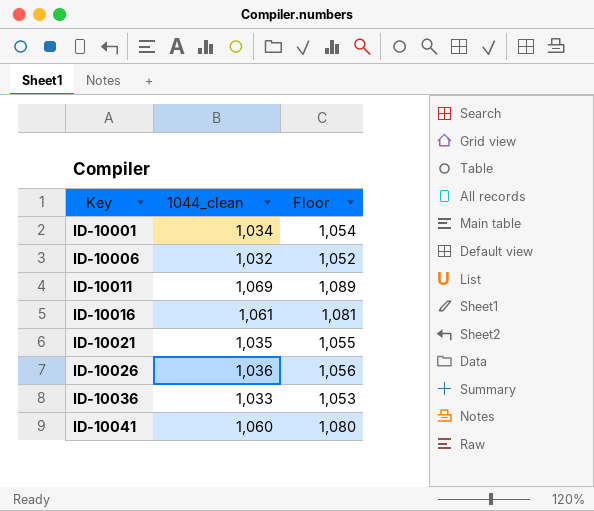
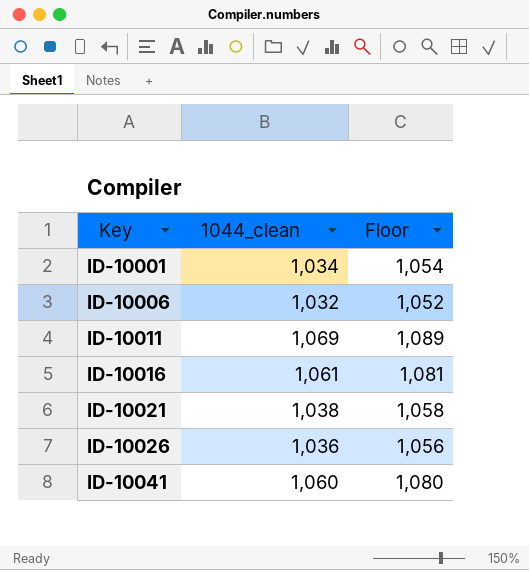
row ID-10036: 1,033 | 1,053 -> none
ID-10021 | 1044_clean: 1,035 -> 1,038
ID-10021 | Floor: 1,055 -> 1,058

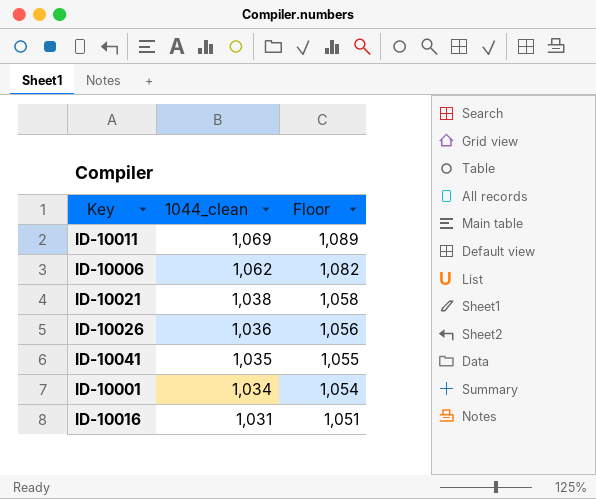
row order: Key ascending -> 1044_clean descending
ID-10006 | 1044_clean: 1,032 -> 1,062
ID-10006 | Floor: 1,052 -> 1,082
ID-10041 | 1044_clean: 1,060 -> 1,035
ID-10041 | Floor: 1,080 -> 1,055
ID-10016 | 1044_clean: 1,061 -> 1,031
ID-10016 | Floor: 1,081 -> 1,051

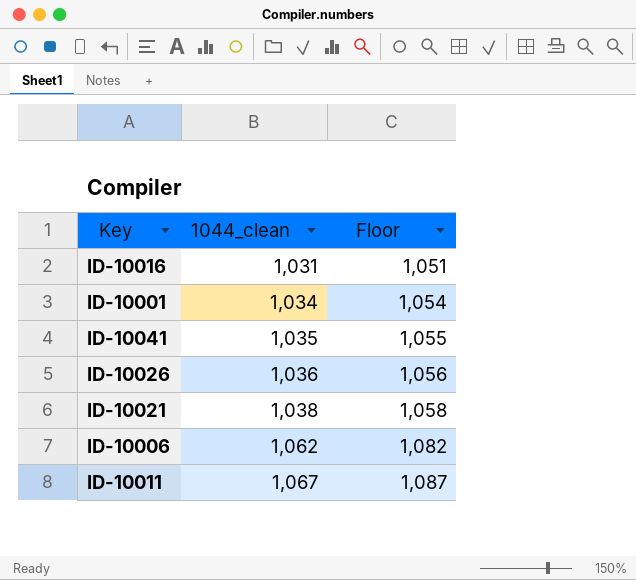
row order: 1044_clean descending -> 1044_clean ascending
ID-10011 | 1044_clean: 1,069 -> 1,067
ID-10011 | Floor: 1,089 -> 1,087

